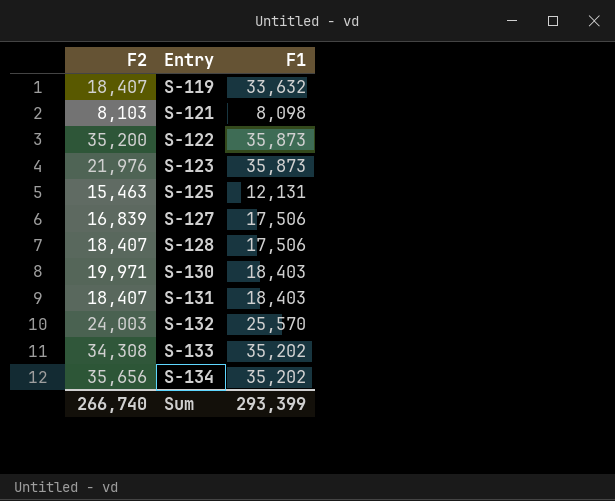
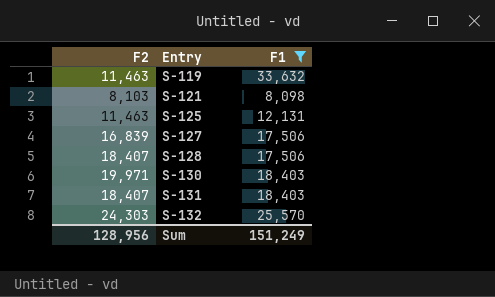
filter: none -> F1 <= 33,632
S-119 | F2: 18,407 -> 11,463
S-125 | F2: 15,463 -> 11,463
S-132 | F2: 24,003 -> 24,303
Sum | F2: 266,740 -> 128,956
Sum | F1: 293,399 -> 151,249

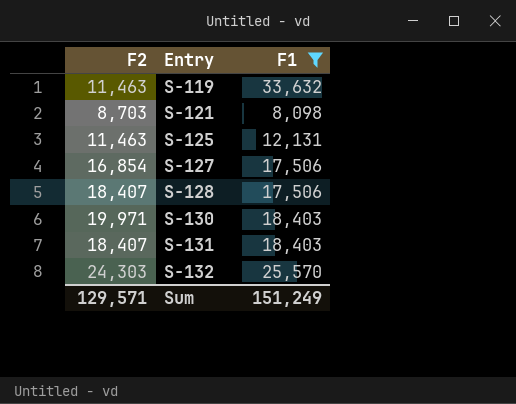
S-121 | F2: 8,103 -> 8,703
S-127 | F2: 16,839 -> 16,854
Sum | F2: 128,956 -> 129,571

